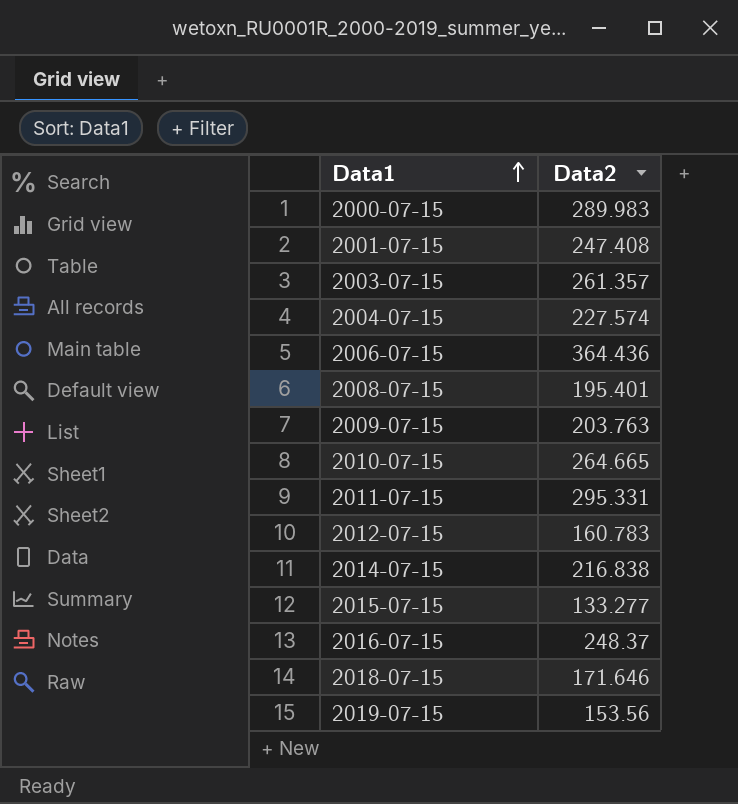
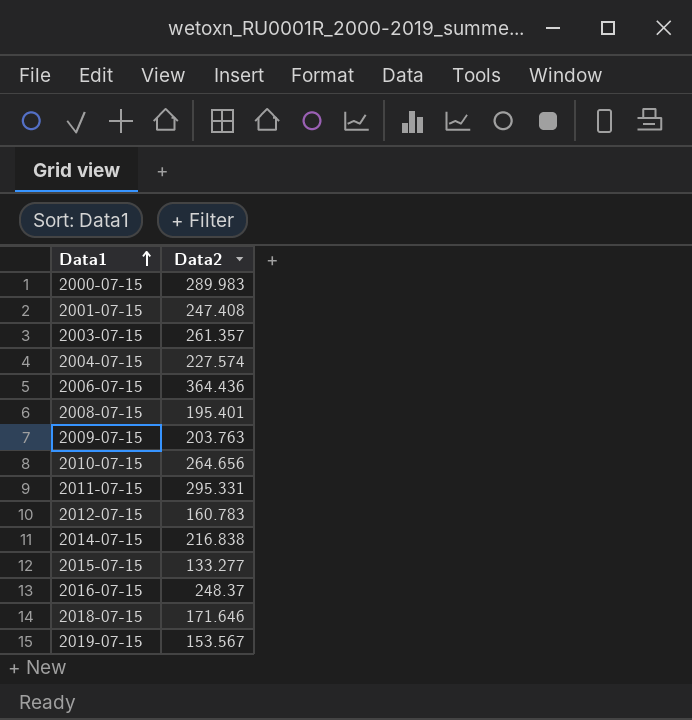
2010-07-15 | Data2: 264.665 -> 264.656
2019-07-15 | Data2: 153.56 -> 153.567

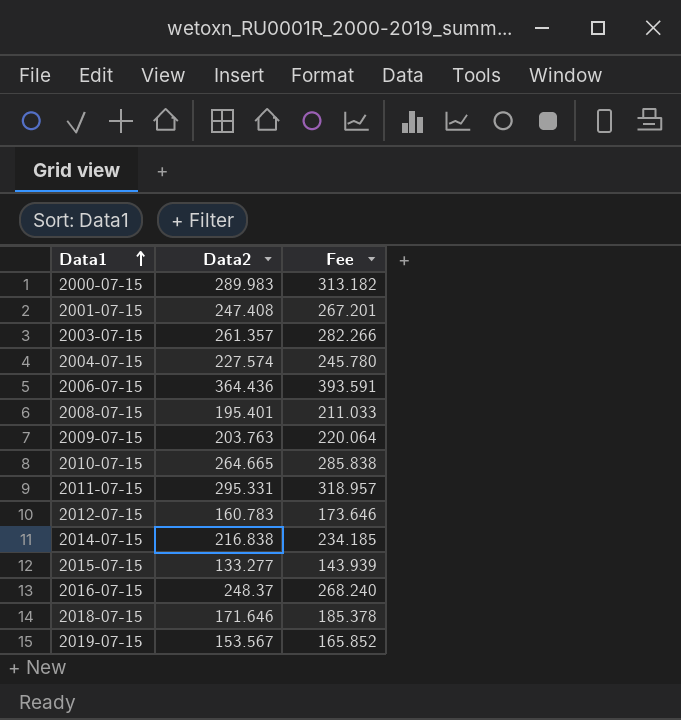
column Fee | formula: none -> [Data2] * 1.08
2010-07-15 | Data2: 264.656 -> 264.665

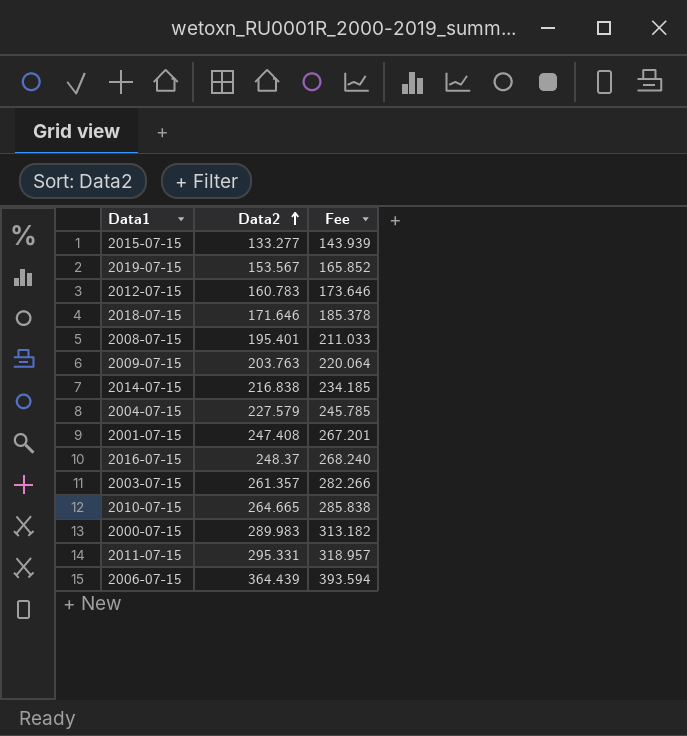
row order: Data1 ascending -> Data2 ascending
2004-07-15 | Data2: 227.574 -> 227.579
2004-07-15 | Fee: 245.780 -> 245.785
2006-07-15 | Data2: 364.436 -> 364.439
2006-07-15 | Fee: 393.591 -> 393.594

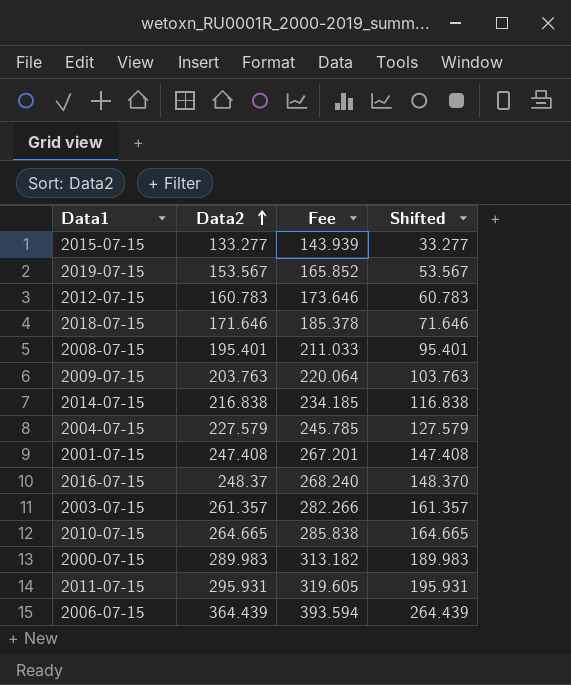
column Shifted | formula: none -> [Data2] - 100
2011-07-15 | Data2: 295.331 -> 295.931
2011-07-15 | Fee: 318.957 -> 319.605

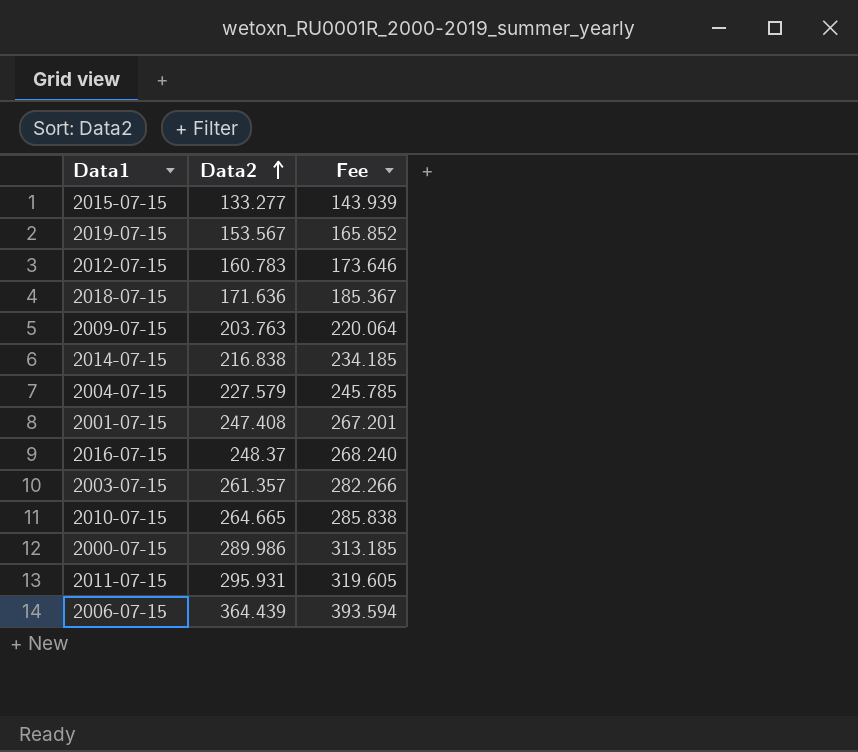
column Shifted | formula: [Data2] - 100 -> none
row 2008-07-15: 195.401 | 211.033 | 95.401 -> none
2018-07-15 | Data2: 171.646 -> 171.636
2018-07-15 | Fee: 185.378 -> 185.367
2000-07-15 | Data2: 289.983 -> 289.986
2000-07-15 | Fee: 313.182 -> 313.185

